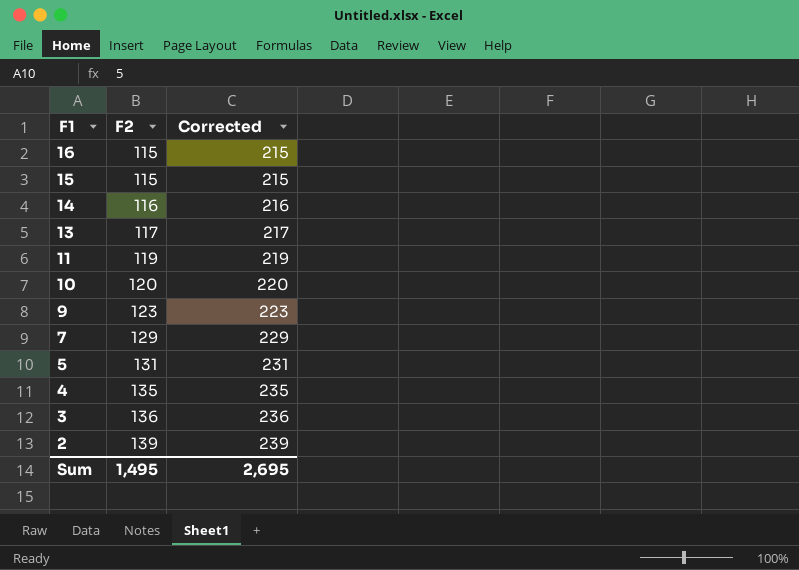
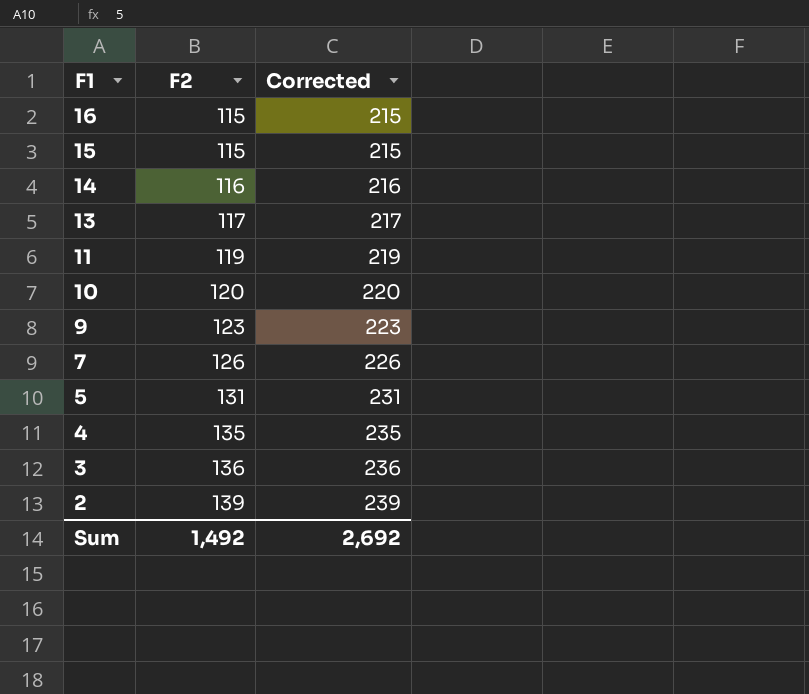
7 | F2: 129 -> 126
7 | Corrected: 229 -> 226
Sum | F2: 1,495 -> 1,492
Sum | Corrected: 2,695 -> 2,692

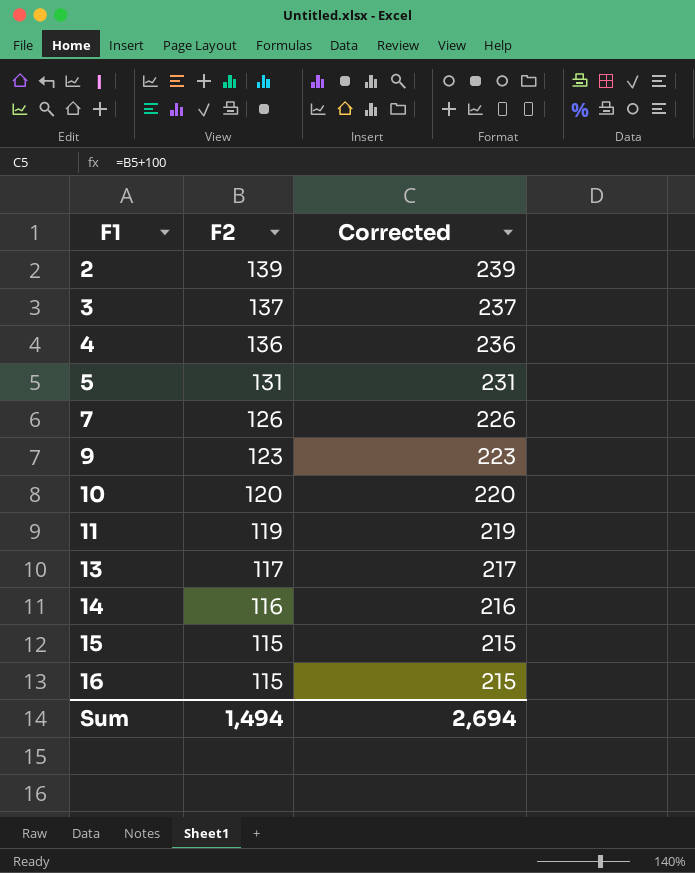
row order: F1 descending -> F1 ascending
3 | F2: 136 -> 137
3 | Corrected: 236 -> 237
4 | F2: 135 -> 136
4 | Corrected: 235 -> 236
Sum | F2: 1,492 -> 1,494
Sum | Corrected: 2,692 -> 2,694

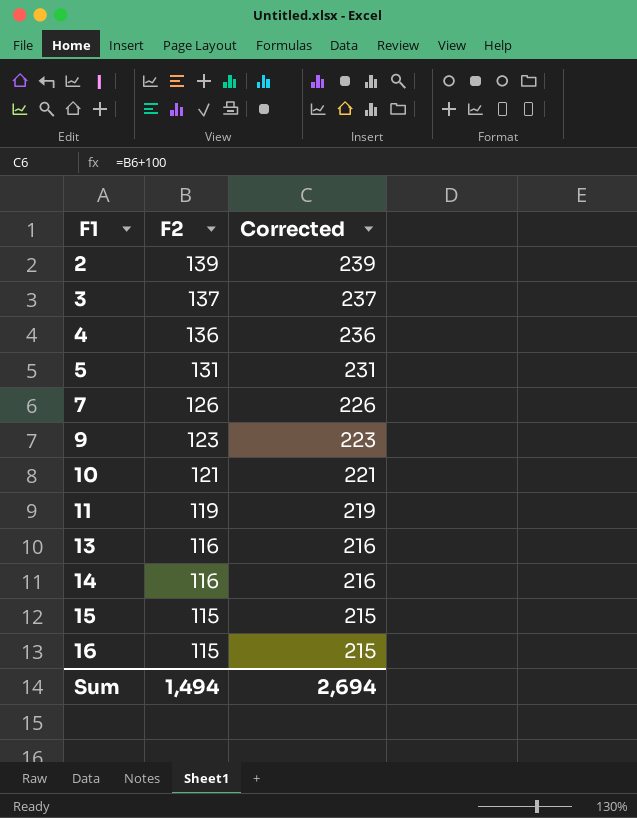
10 | F2: 120 -> 121
10 | Corrected: 220 -> 221
13 | F2: 117 -> 116
13 | Corrected: 217 -> 216

